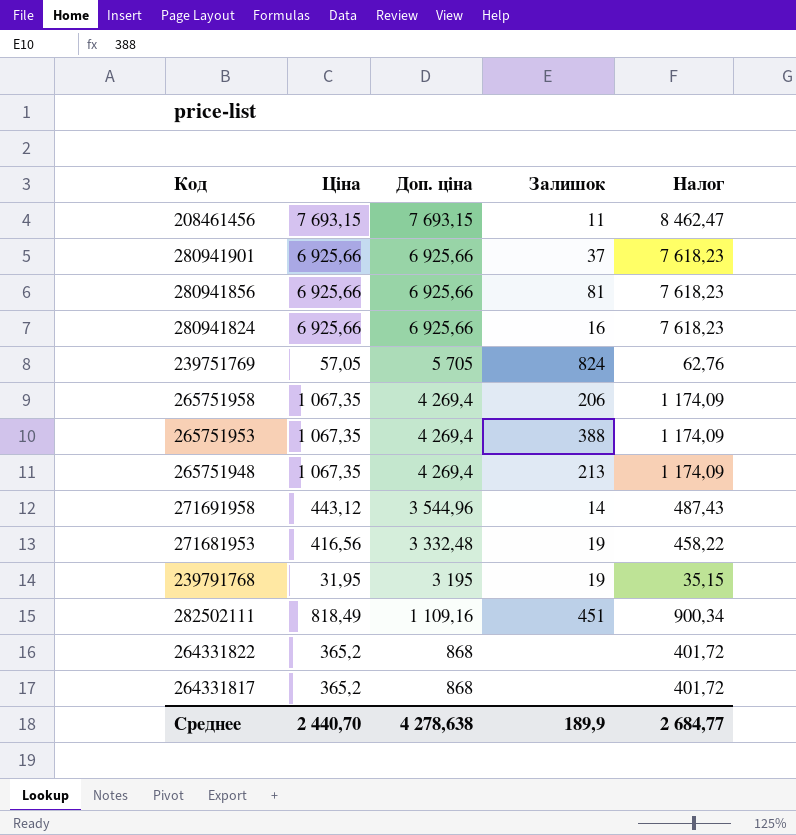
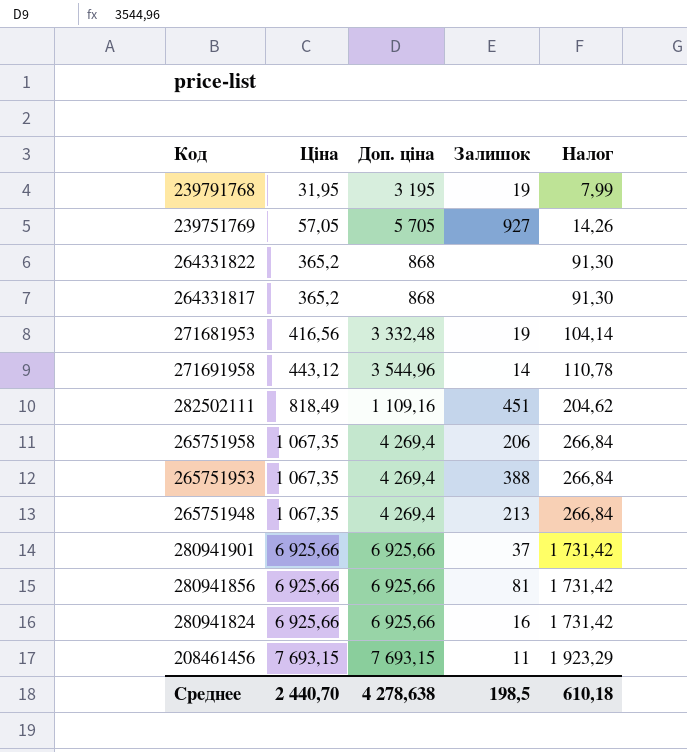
row order: Доп. ціна descending -> Ціна ascending
column Налог | formula: [Ціна] * 1,1 -> [Ціна] * 0,25
239751769 | Залишок: 824 -> 927
Среднее | Залишок: 189,9 -> 198,5
Среднее | Налог: 2 684,77 -> 610,18

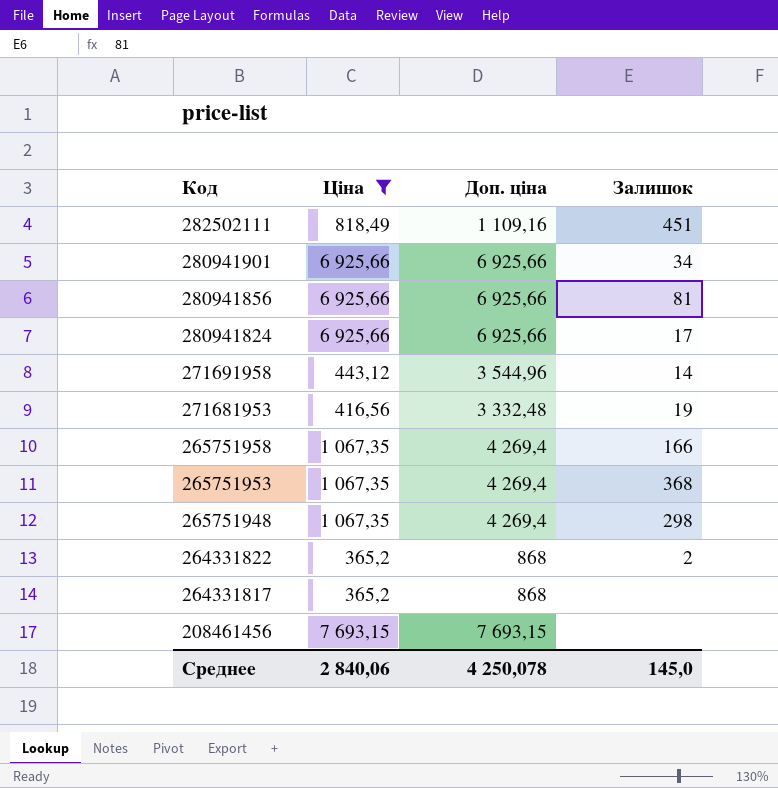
filter: none -> Ціна >= 365,2
row order: Ціна ascending -> Код descending
column Налог | formula: [Ціна] * 0,25 -> none
280941901 | Залишок: 37 -> 34
280941824 | Залишок: 16 -> 17
265751958 | Залишок: 206 -> 166
265751953 | Залишок: 388 -> 368
265751948 | Залишок: 213 -> 298
264331822 | Залишок: none -> 2
208461456 | Залишок: 11 -> none
Среднее | Ціна: 2 440,70 -> 2 840,06
Среднее | Доп. ціна: 4 278,638 -> 4 250,078
Среднее | Залишок: 198,5 -> 145,0

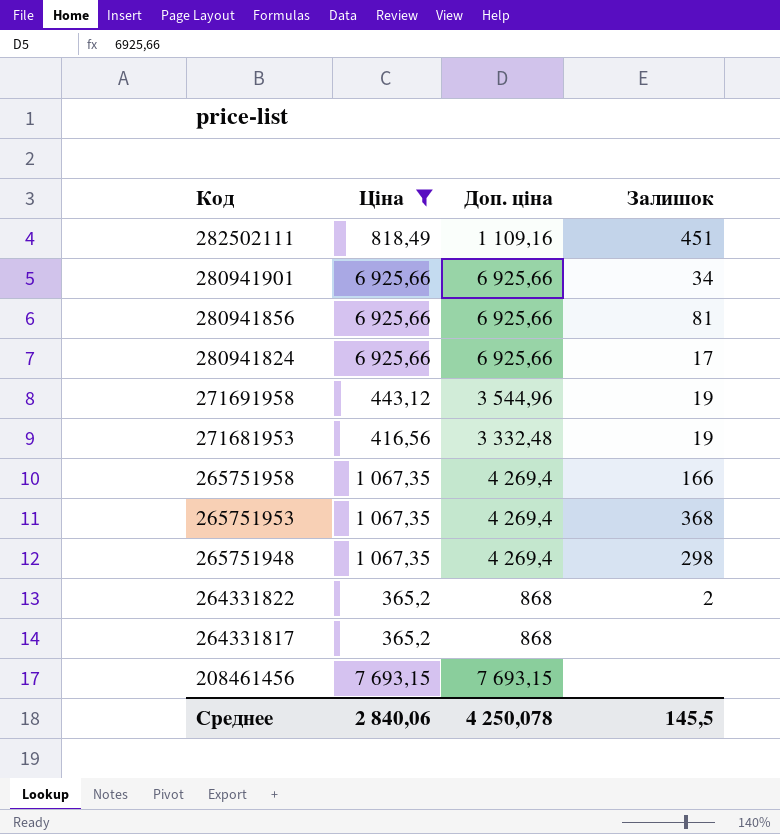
271691958 | Залишок: 14 -> 19
Среднее | Залишок: 145,0 -> 145,5

